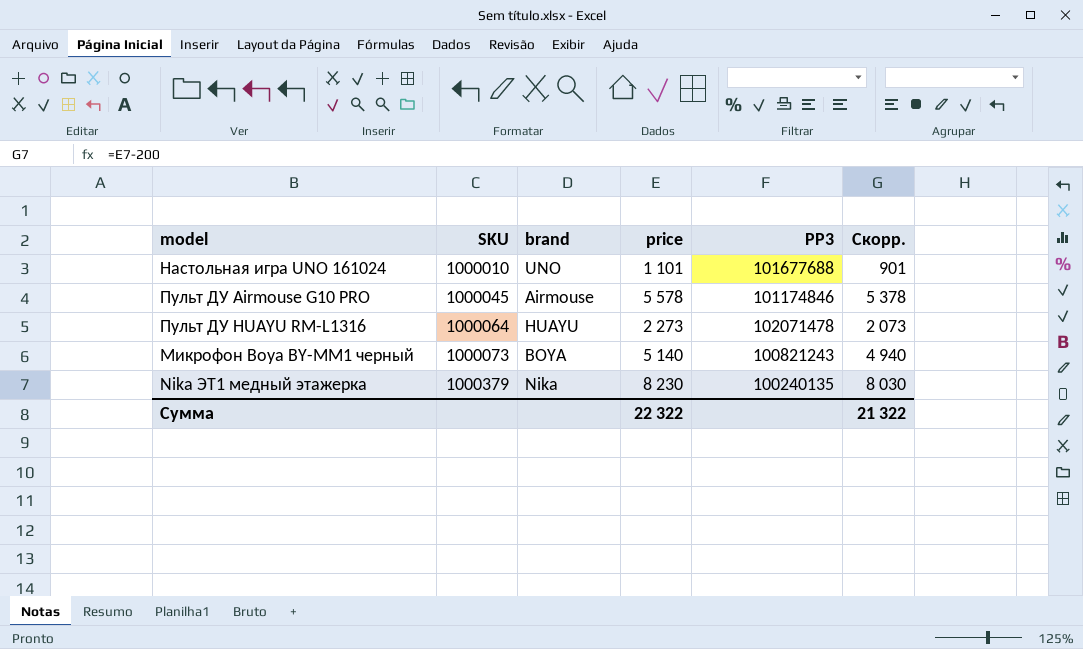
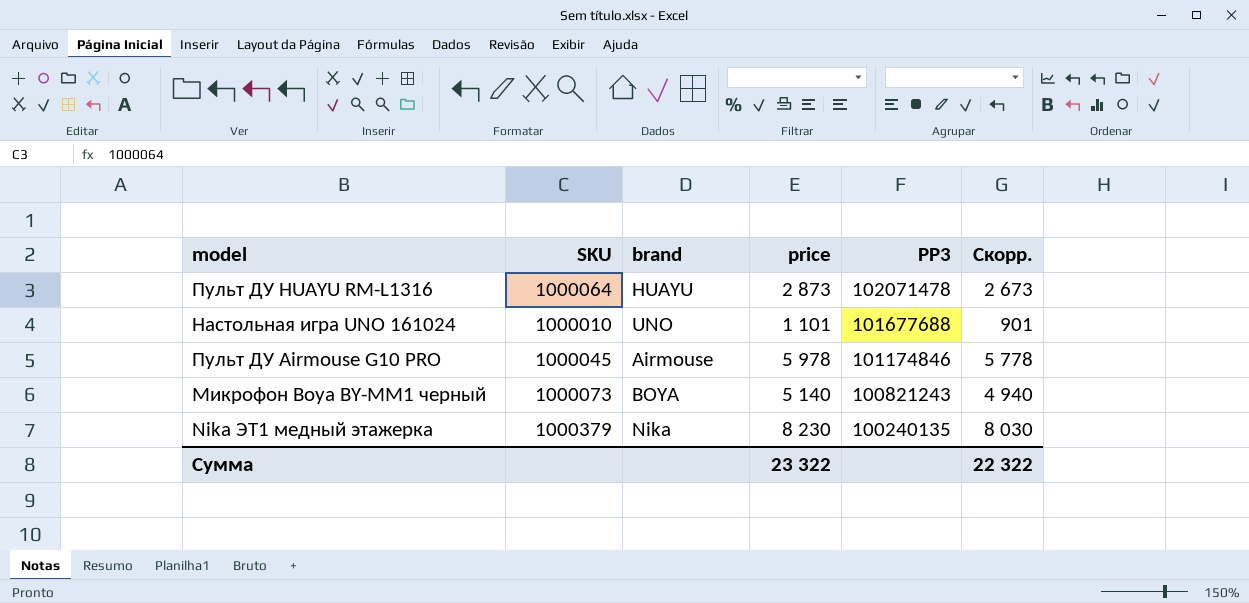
row order: SKU ascending -> PP3 descending
Пульт ДУ HUAYU RM-L1316 | price: 2 273 -> 2 873
Пульт ДУ HUAYU RM-L1316 | Скорр.: 2 073 -> 2 673
Пульт ДУ Airmouse G10 PRO | price: 5 578 -> 5 978
Пульт ДУ Airmouse G10 PRO | Скорр.: 5 378 -> 5 778
Сумма | price: 22 322 -> 23 322
Сумма | Скорр.: 21 322 -> 22 322

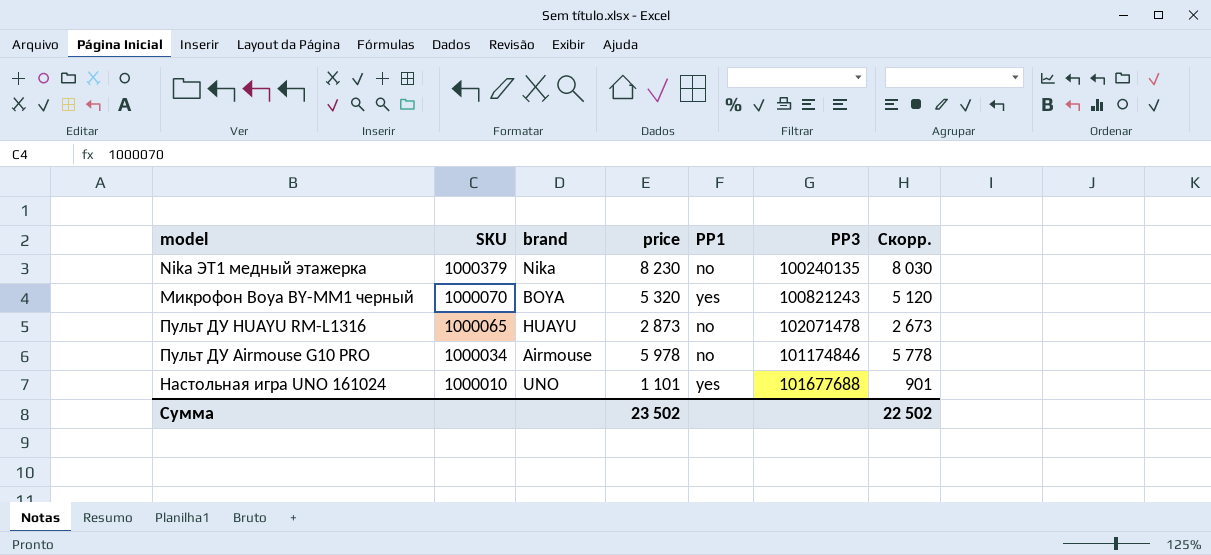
row order: PP3 descending -> SKU descending
column PP1 | position: none -> 5
Микрофон Boya BY-MM1 черный | SKU: 1000073 -> 1000070
Микрофон Boya BY-MM1 черный | price: 5 140 -> 5 320
Микрофон Boya BY-MM1 черный | Скорр.: 4 940 -> 5 120
Пульт ДУ HUAYU RM-L1316 | SKU: 1000064 -> 1000065
Пульт ДУ Airmouse G10 PRO | SKU: 1000045 -> 1000034
Сумма | price: 23 322 -> 23 502
Сумма | Скорр.: 22 322 -> 22 502

